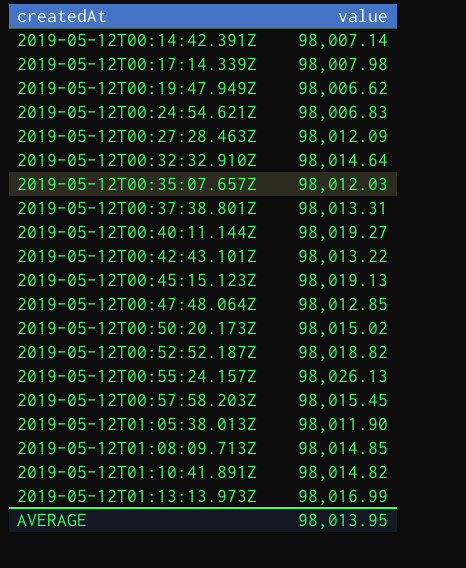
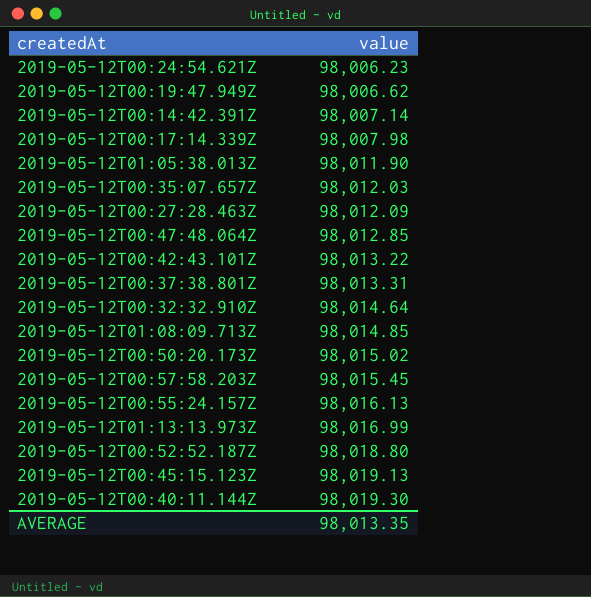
row order: createdAt ascending -> value ascending
row 2019-05-12T01:10:41.891Z: 98,014.82 -> none
2019-05-12T00:24:54.621Z | value: 98,006.83 -> 98,006.23
2019-05-12T00:55:24.157Z | value: 98,026.13 -> 98,016.13
2019-05-12T00:52:52.187Z | value: 98,018.82 -> 98,018.80
2019-05-12T00:40:11.144Z | value: 98,019.27 -> 98,019.30
AVERAGE | value: 98,013.95 -> 98,013.35

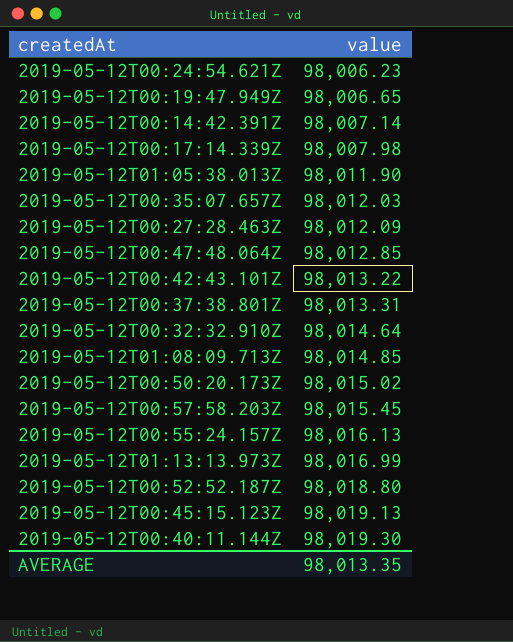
2019-05-12T00:19:47.949Z | value: 98,006.62 -> 98,006.65

